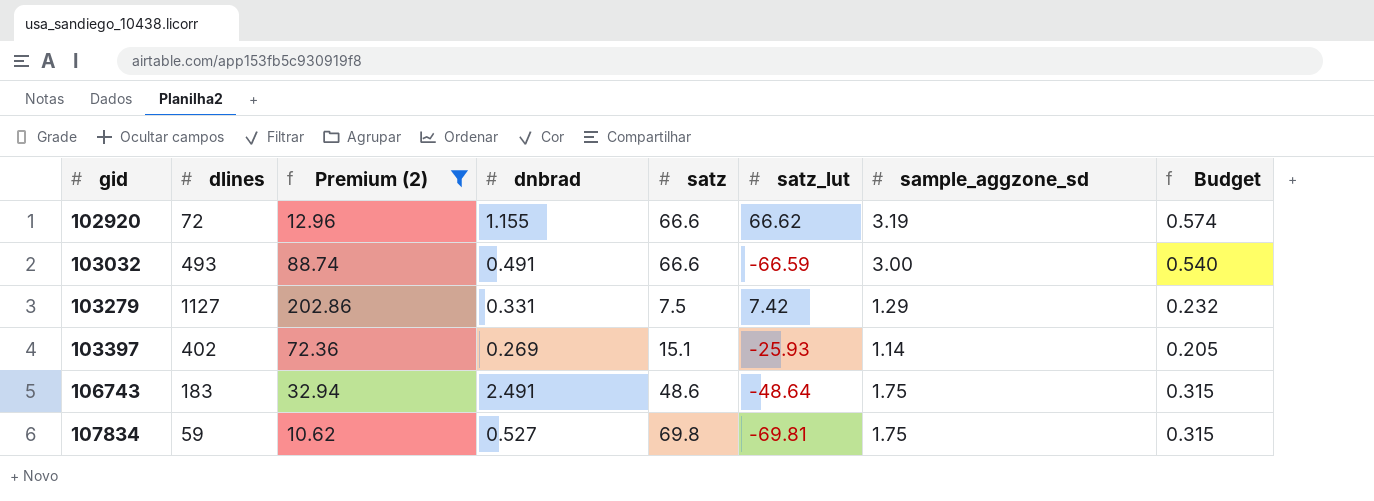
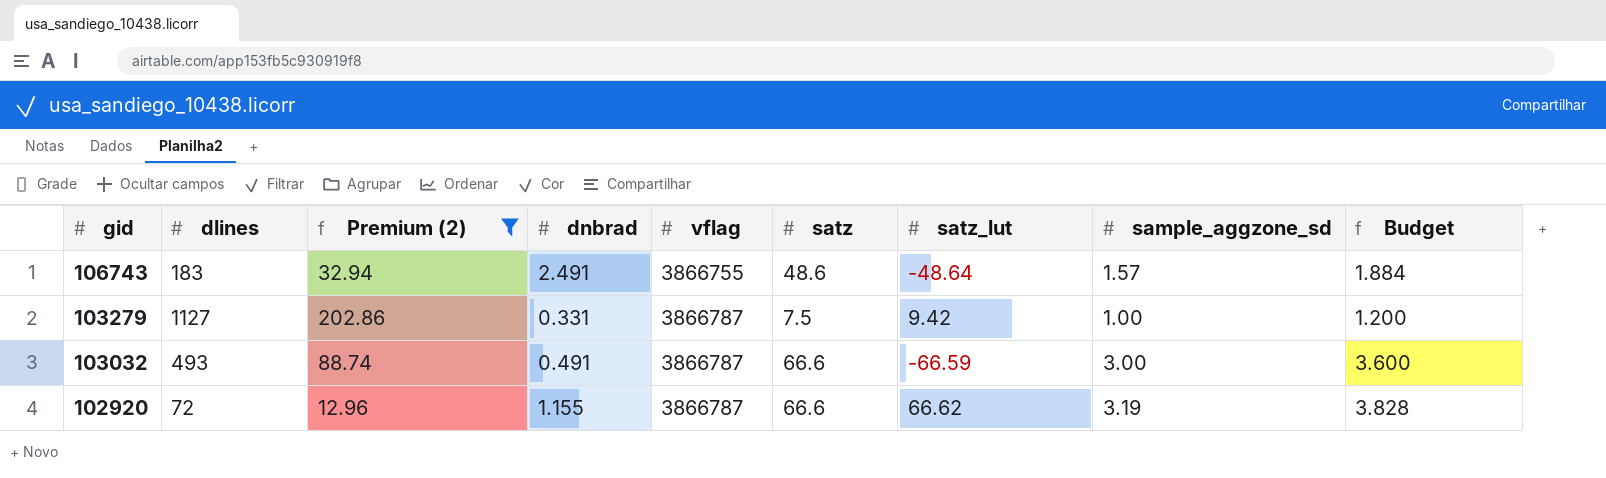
row order: gid ascending -> gid descending
column vflag | position: none -> 5
column Budget | formula: [sample_aggzone_sd] * 0.18 -> [sample_aggzone_sd] * 1.2
row 103397: 402 | 72.36 | 0.269 | 15.1 | -25.93 | 1.14 | 0.205 -> none
row 107834: 59 | 10.62 | 0.527 | 69.8 | -69.81 | 1.75 | 0.315 -> none
106743 | sample_aggzone_sd: 1.75 -> 1.57
103279 | satz_lut: 7.42 -> 9.42
103279 | sample_aggzone_sd: 1.29 -> 1.00

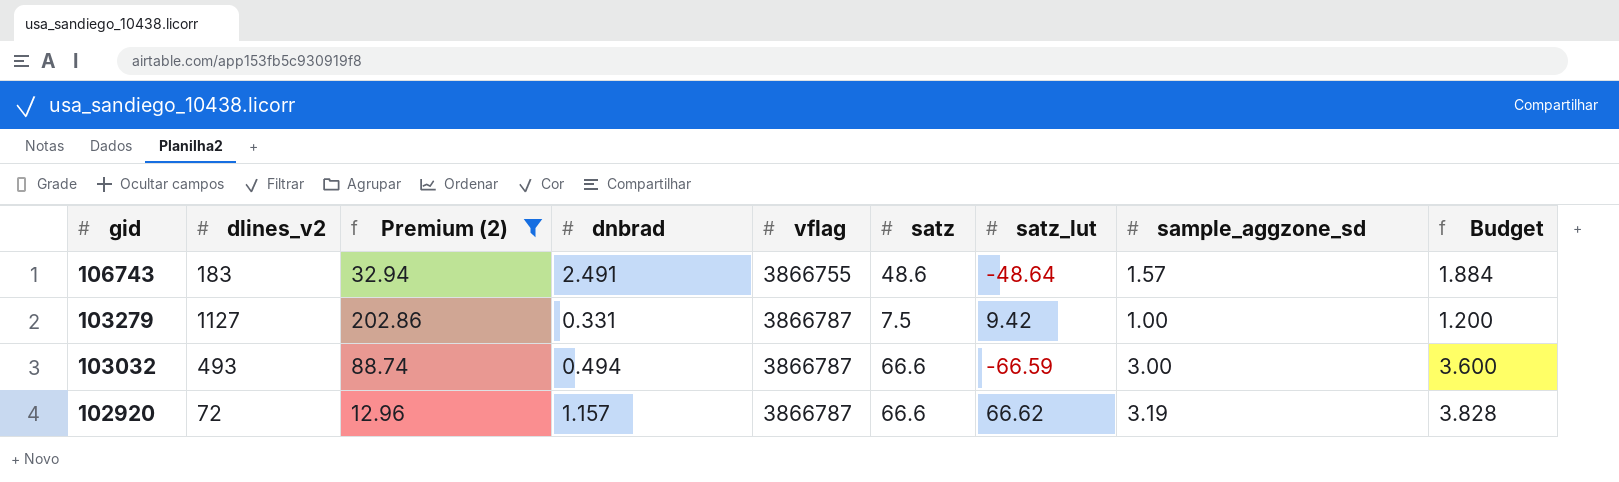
column name: dlines -> dlines_v2
103032 | dnbrad: 0.491 -> 0.494
102920 | dnbrad: 1.155 -> 1.157

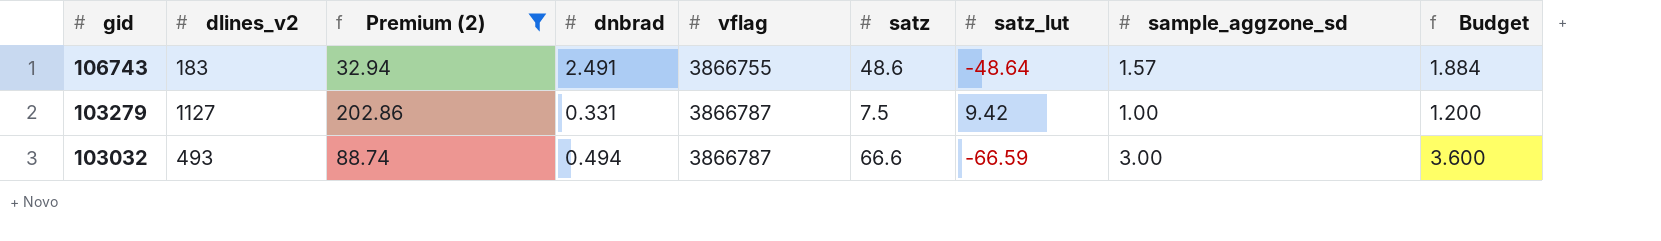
row 102920: 72 | 12.96 | 1.157 | 3866787 | 66.6 | 66.62 | 3.19 | 3.828 -> none

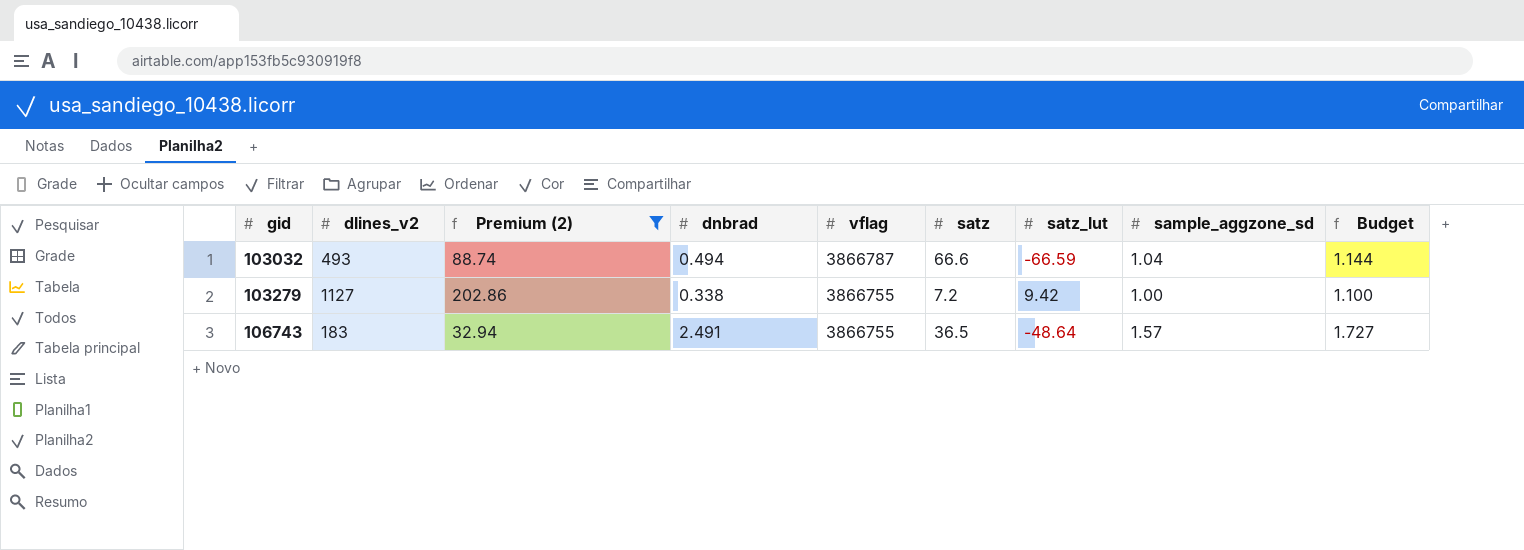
row order: gid descending -> gid ascending
column Budget | formula: [sample_aggzone_sd] * 1.2 -> [sample_aggzone_sd] * 1.1
103032 | sample_aggzone_sd: 3.00 -> 1.04
103279 | dnbrad: 0.331 -> 0.338
103279 | vflag: 3866787 -> 3866755
103279 | satz: 7.5 -> 7.2
106743 | satz: 48.6 -> 36.5

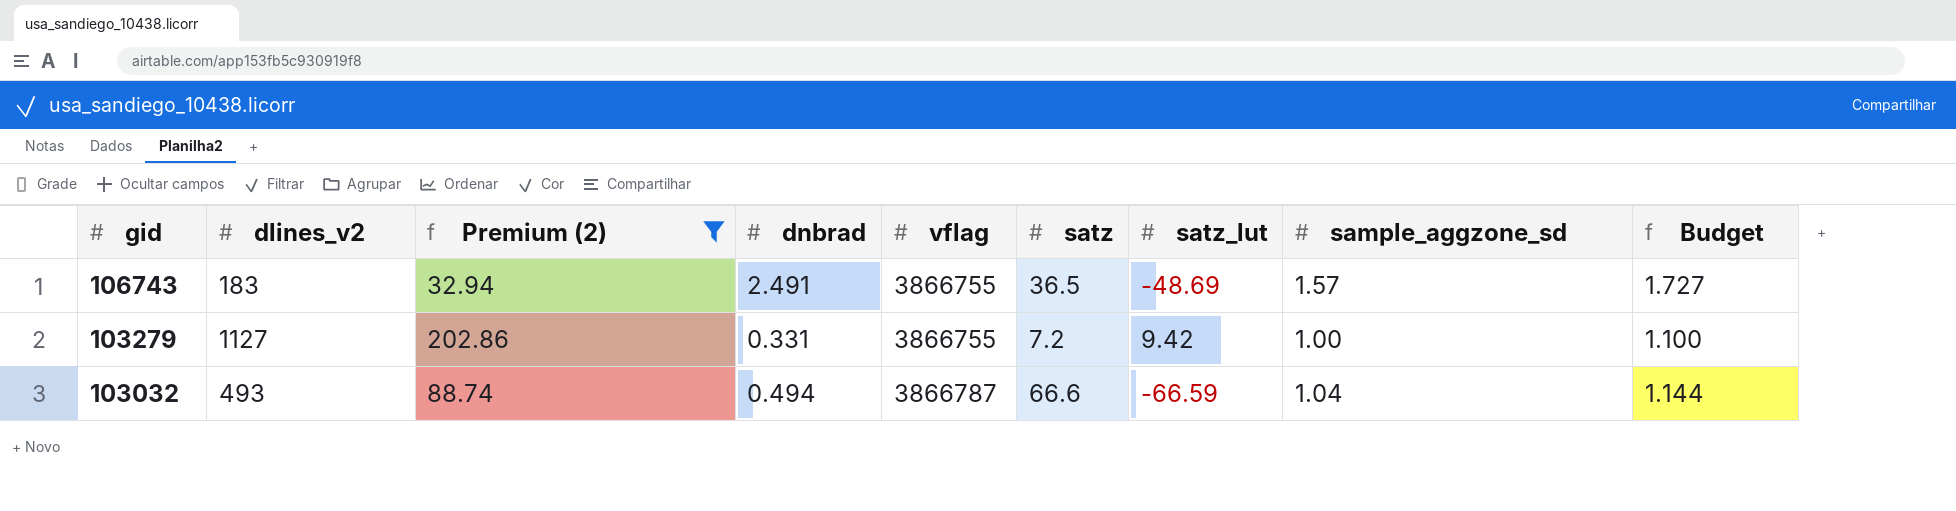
row order: gid ascending -> gid descending
106743 | satz_lut: -48.64 -> -48.69
103279 | dnbrad: 0.338 -> 0.331

